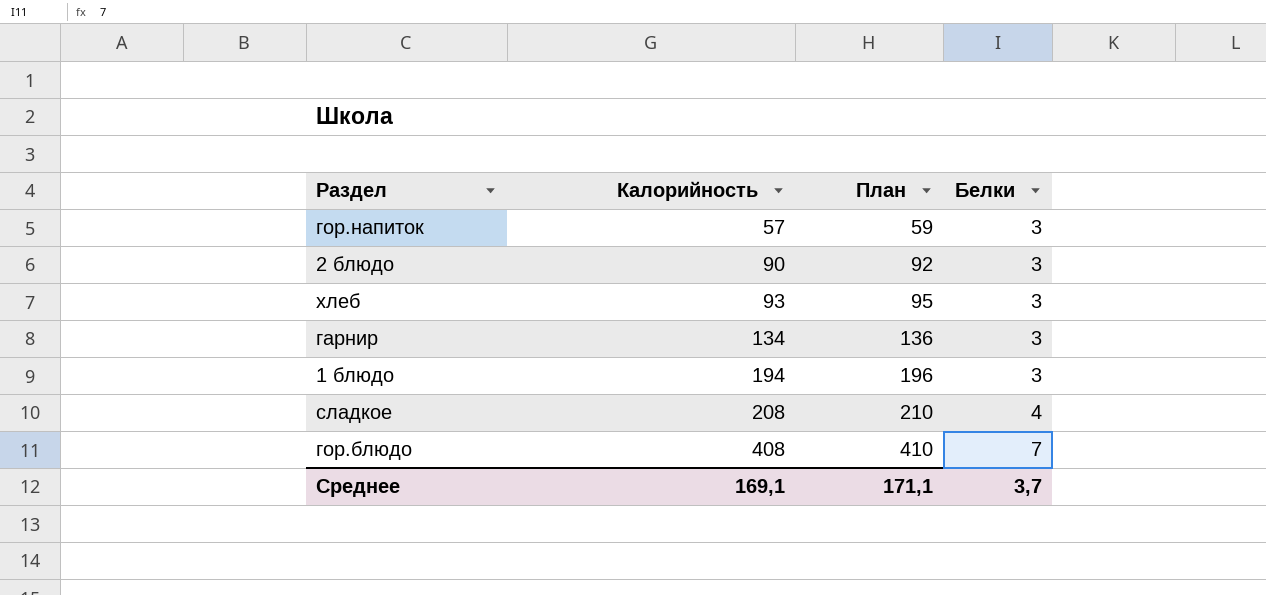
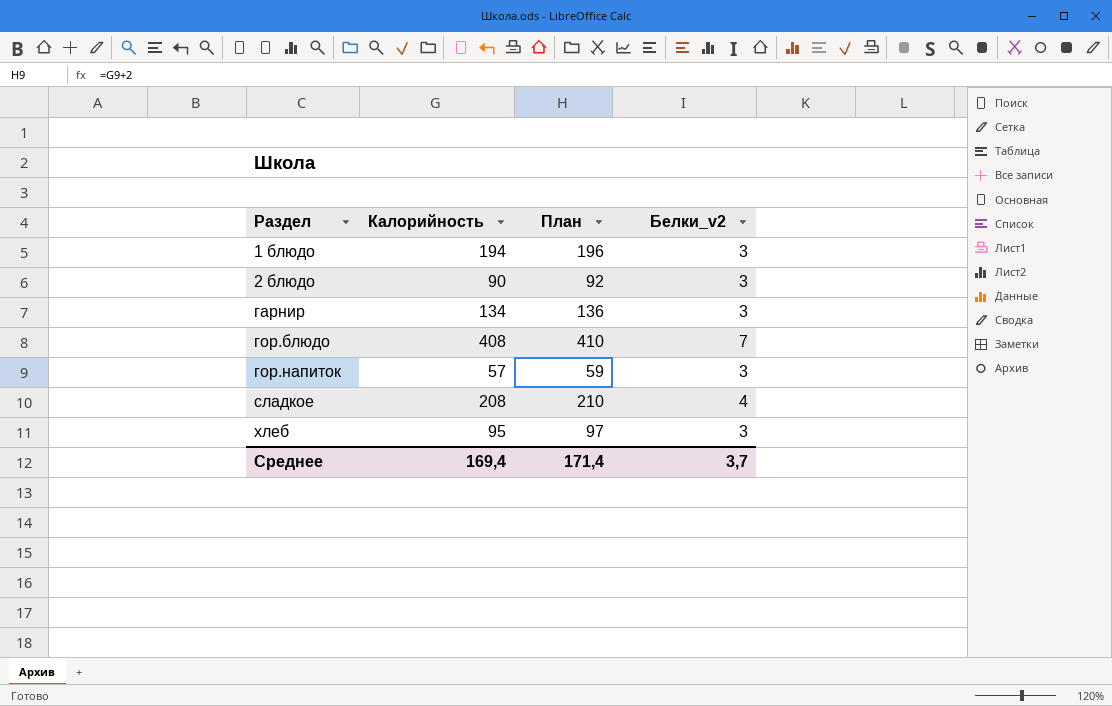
row order: Калорийность ascending -> Раздел ascending
column name: Белки -> Белки_v2
хлеб | Калорийность: 93 -> 95
хлеб | План: 95 -> 97
Среднее | Калорийность: 169,1 -> 169,4
Среднее | План: 171,1 -> 171,4

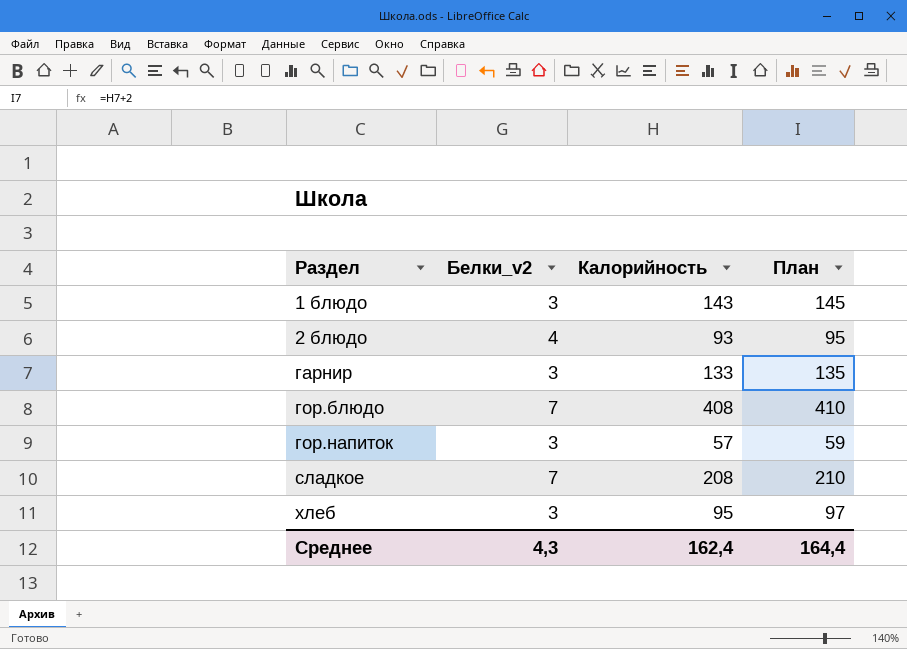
column Белки_v2 | position: 4 -> 2
1 блюдо | Калорийность: 194 -> 143
1 блюдо | План: 196 -> 145
2 блюдо | Белки_v2: 3 -> 4
2 блюдо | Калорийность: 90 -> 93
2 блюдо | План: 92 -> 95
гарнир | Калорийность: 134 -> 133
гарнир | План: 136 -> 135
сладкое | Белки_v2: 4 -> 7
Среднее | Белки_v2: 3,7 -> 4,3
Среднее | Калорийность: 169,4 -> 162,4
Среднее | План: 171,4 -> 164,4

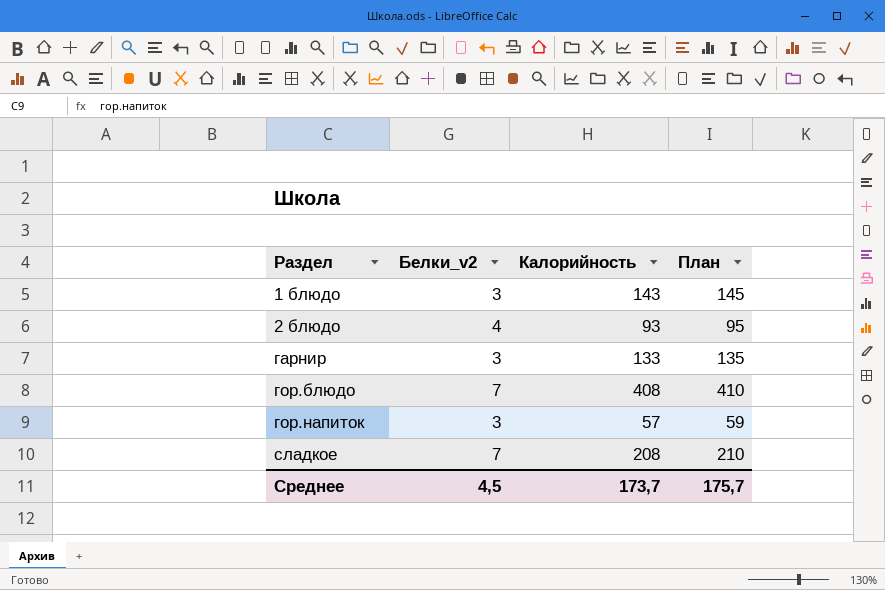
row хлеб: 3 | 95 | 97 -> none
Среднее | Белки_v2: 4,3 -> 4,5
Среднее | Калорийность: 162,4 -> 173,7
Среднее | План: 164,4 -> 175,7

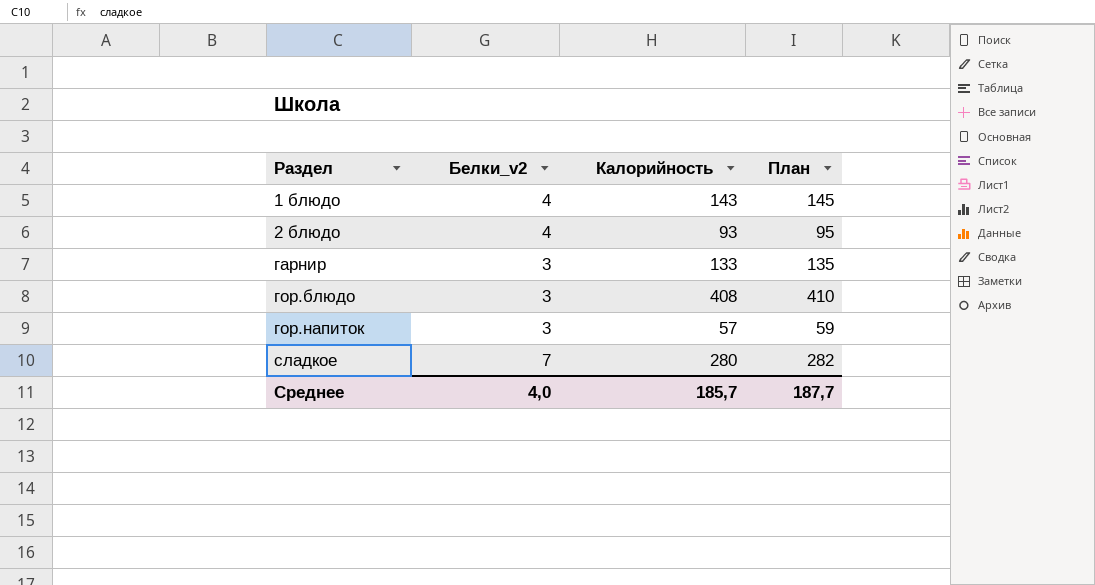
1 блюдо | Белки_v2: 3 -> 4
гор.блюдо | Белки_v2: 7 -> 3
сладкое | Калорийность: 208 -> 280
сладкое | План: 210 -> 282
Среднее | Белки_v2: 4,5 -> 4,0
Среднее | Калорийность: 173,7 -> 185,7
Среднее | План: 175,7 -> 187,7

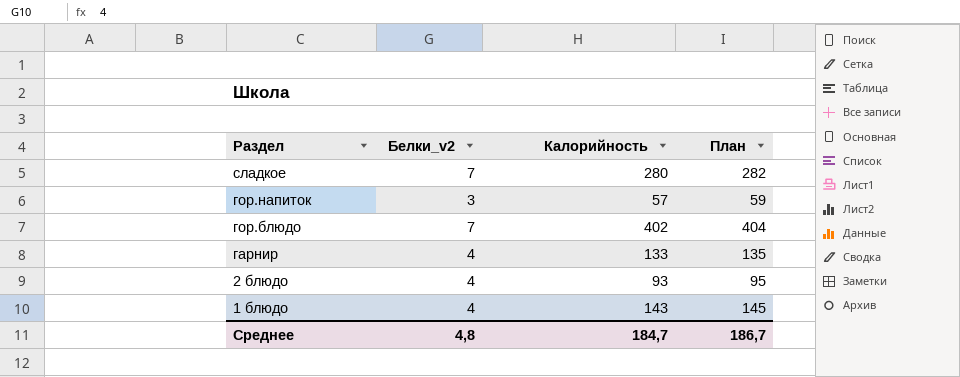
row order: Раздел ascending -> Раздел descending
гор.блюдо | Белки_v2: 3 -> 7
гор.блюдо | Калорийность: 408 -> 402
гор.блюдо | План: 410 -> 404
гарнир | Белки_v2: 3 -> 4
Среднее | Белки_v2: 4,0 -> 4,8
Среднее | Калорийность: 185,7 -> 184,7
Среднее | План: 187,7 -> 186,7

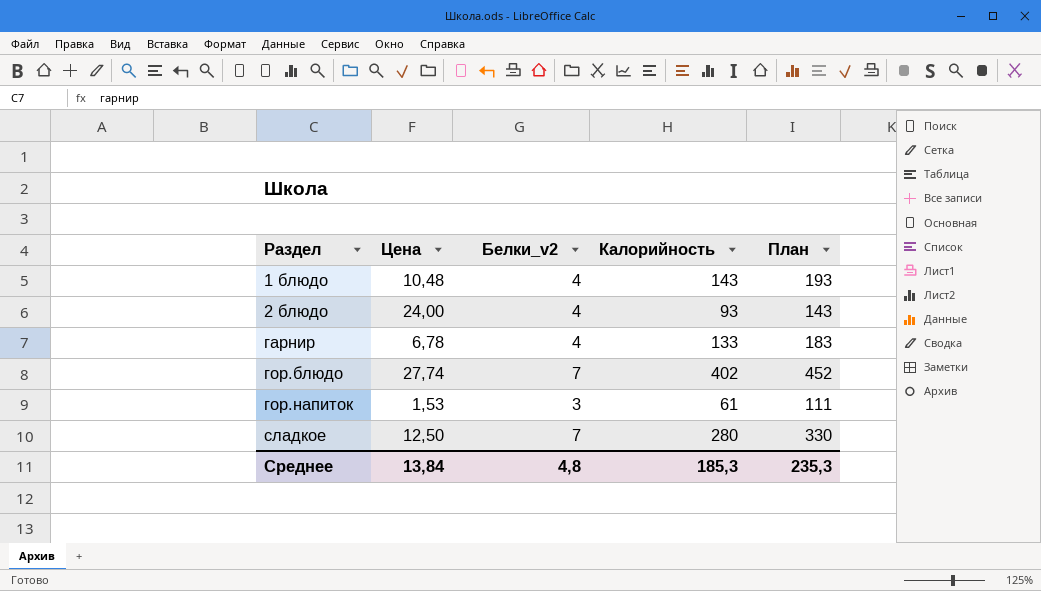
row order: Раздел descending -> Раздел ascending
column Цена | position: none -> 2
column План | formula: [Калорийность] + 2 -> [Калорийность] + 50
гор.напиток | Калорийность: 57 -> 61
Среднее | Калорийность: 184,7 -> 185,3
Среднее | План: 186,7 -> 235,3

